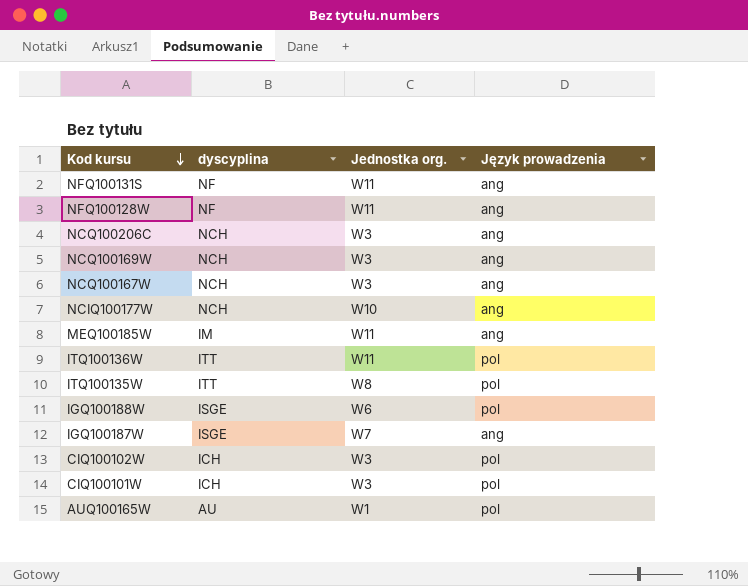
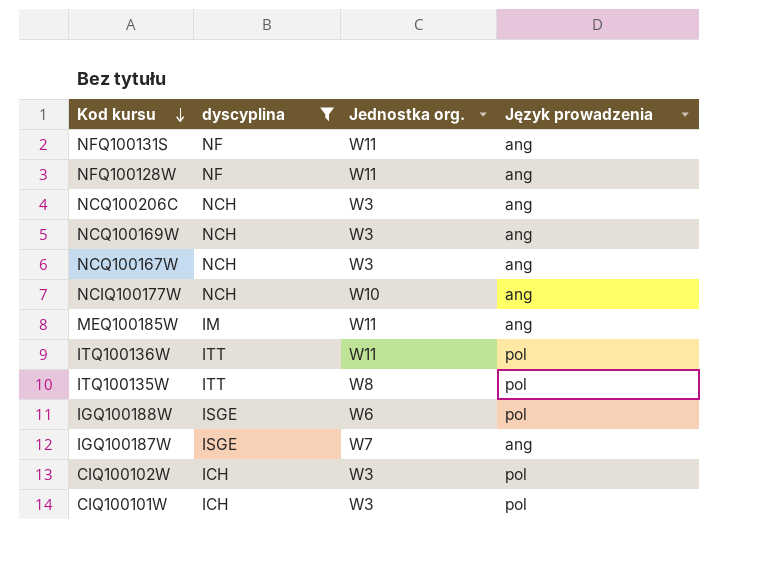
filter: none -> dyscyplina != AU

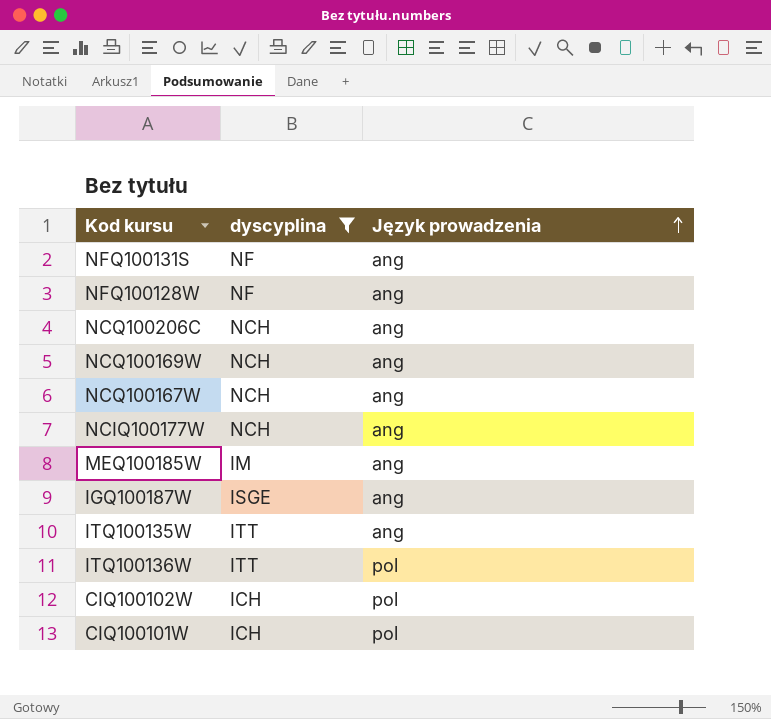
row order: Kod kursu descending -> Język prowadzenia ascending
column Jednostka org. | position: 3 -> none
row IGQ100188W: ISGE | W6 | pol -> none
ITQ100135W | Język prowadzenia: pol -> ang

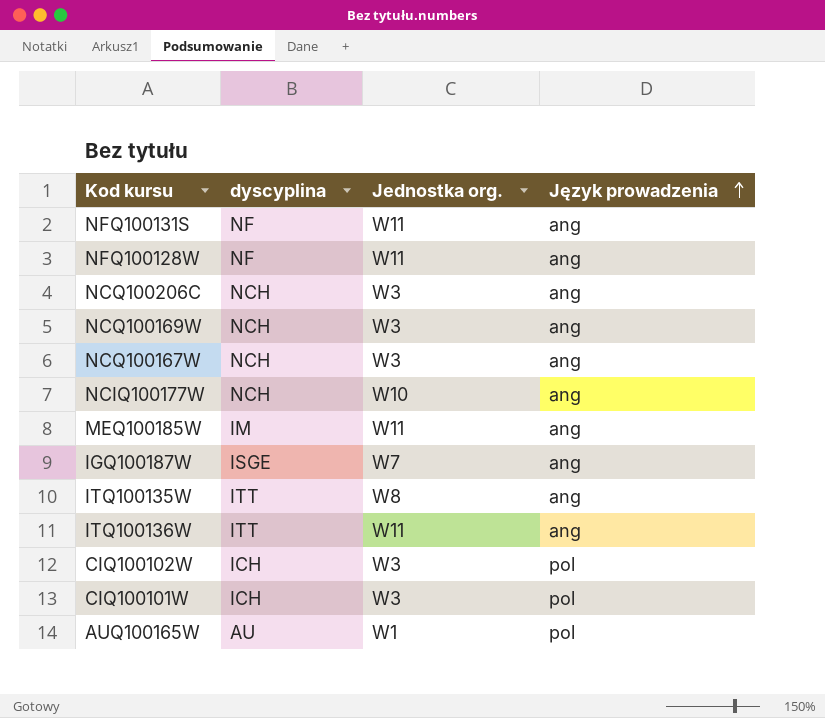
filter: dyscyplina != AU -> none
column Jednostka org. | position: none -> 3
ITQ100136W | Język prowadzenia: pol -> ang

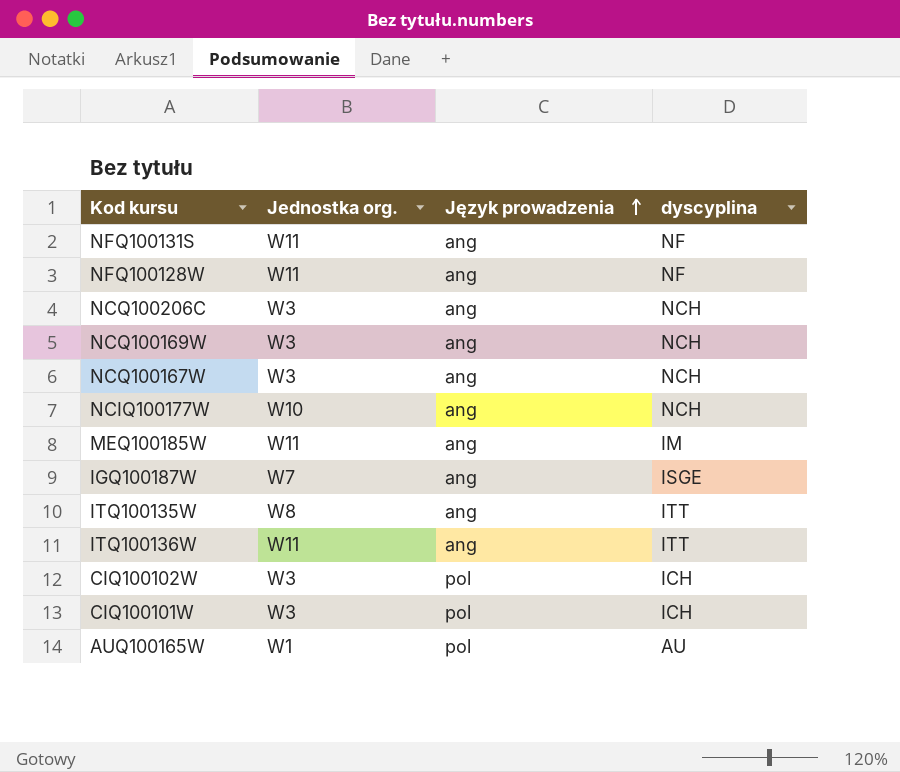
column dyscyplina | position: 2 -> 4

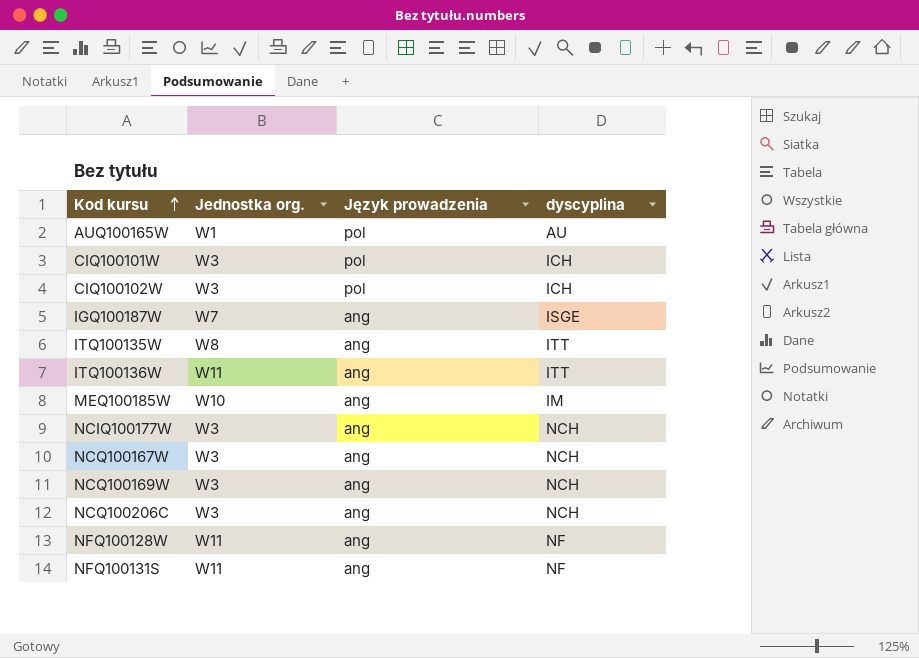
row order: Język prowadzenia ascending -> Kod kursu ascending
MEQ100185W | Jednostka org.: W11 -> W10
NCIQ100177W | Jednostka org.: W10 -> W3

